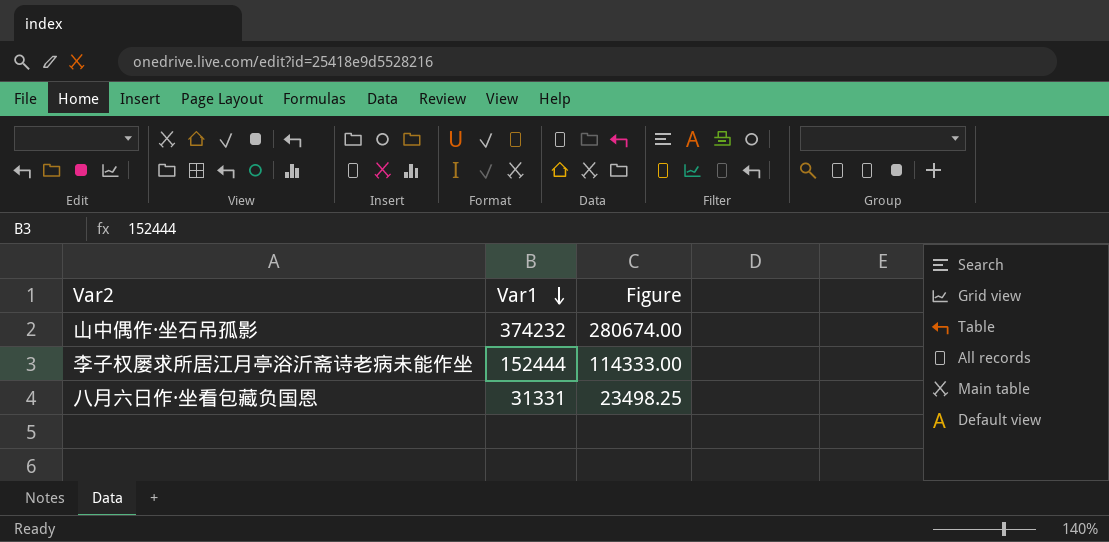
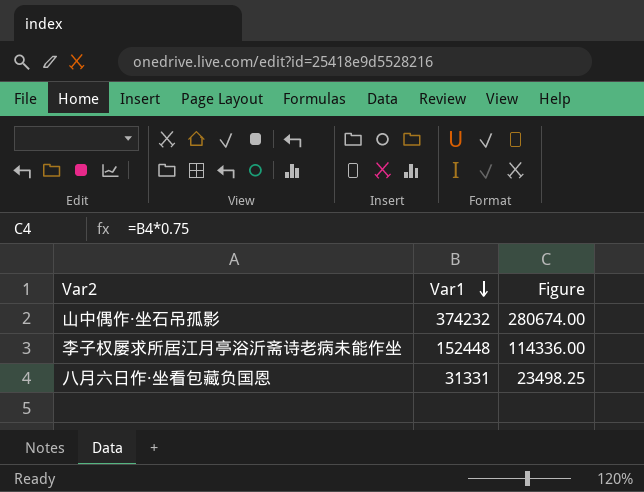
李子权屡求所居江月亭浴沂斋诗老病未能作坐 | Var1: 152444 -> 152448
李子权屡求所居江月亭浴沂斋诗老病未能作坐 | Figure: 114333.00 -> 114336.00

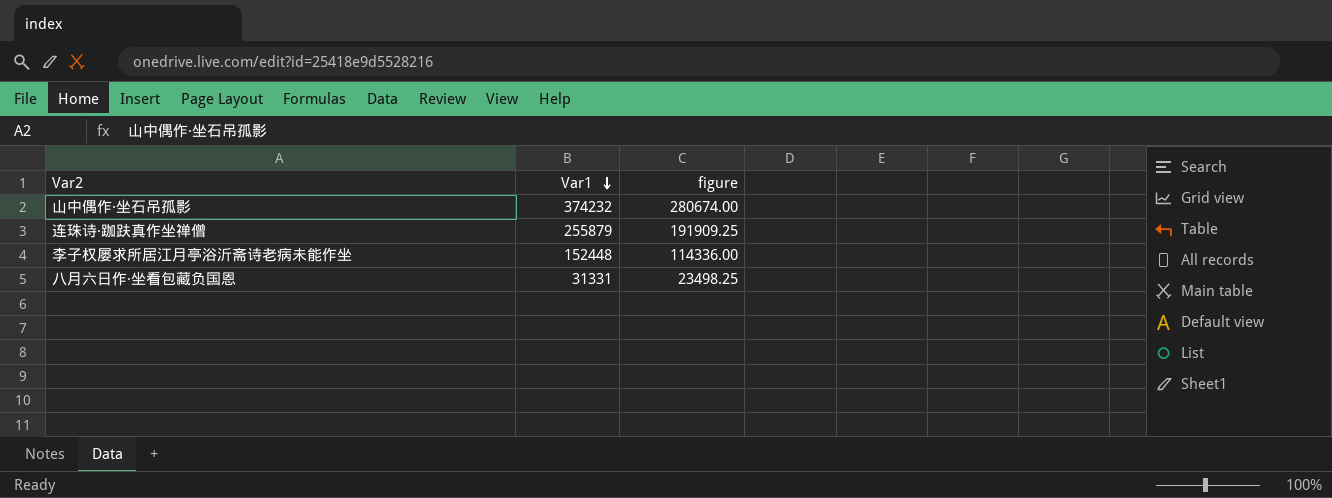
column name: Figure -> figure
row 连珠诗·跏趺真作坐禅僧: none -> 255879 | 191909.25

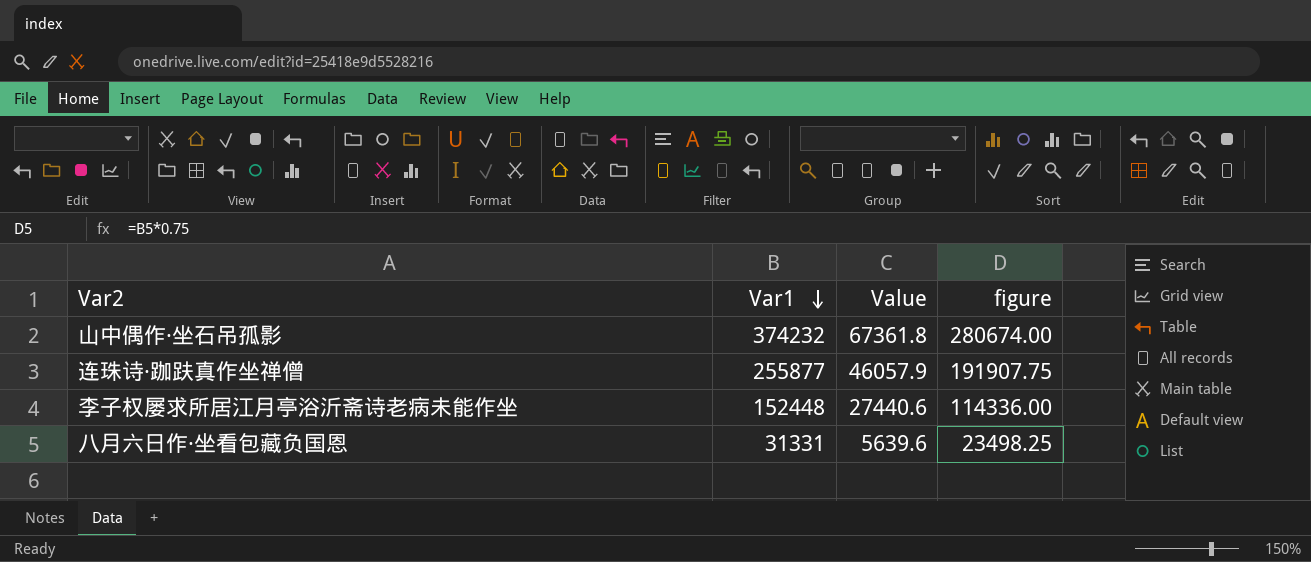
column Value | formula: none -> [Var1] * 0.18
连珠诗·跏趺真作坐禅僧 | Var1: 255879 -> 255877
连珠诗·跏趺真作坐禅僧 | figure: 191909.25 -> 191907.75

